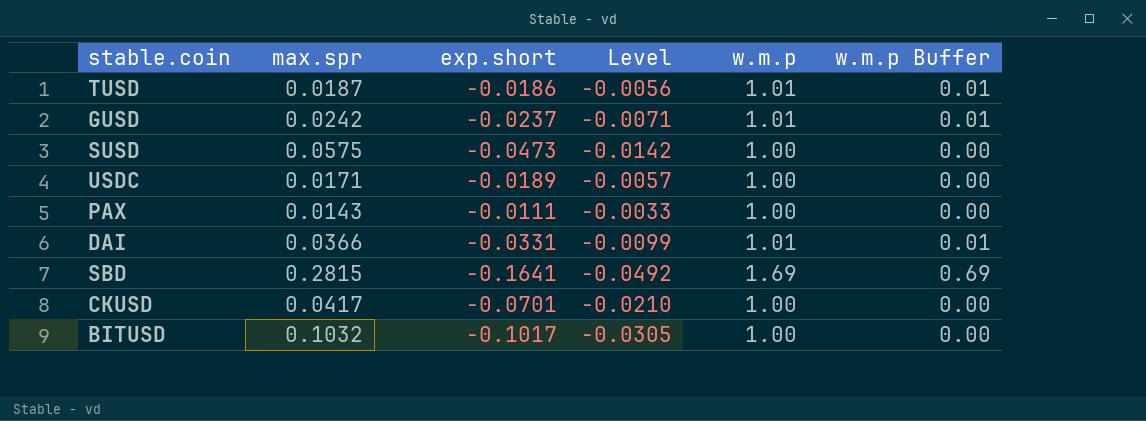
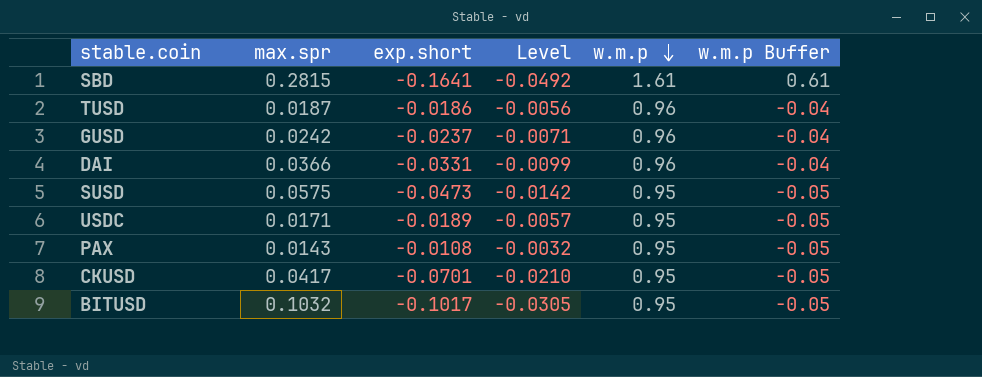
row order: none -> w.m.p descending
SBD | w.m.p: 1.69 -> 1.61
SBD | w.m.p Buffer: 0.69 -> 0.61
TUSD | w.m.p: 1.01 -> 0.96
TUSD | w.m.p Buffer: 0.01 -> -0.04
GUSD | w.m.p: 1.01 -> 0.96
GUSD | w.m.p Buffer: 0.01 -> -0.04
DAI | w.m.p: 1.01 -> 0.96
DAI | w.m.p Buffer: 0.01 -> -0.04
SUSD | w.m.p: 1.00 -> 0.95
SUSD | w.m.p Buffer: 0.00 -> -0.05
USDC | w.m.p: 1.00 -> 0.95
USDC | w.m.p Buffer: 0.00 -> -0.05
PAX | exp.short: -0.0111 -> -0.0108
PAX | Level: -0.0033 -> -0.0032
PAX | w.m.p: 1.00 -> 0.95
PAX | w.m.p Buffer: 0.00 -> -0.05
CKUSD | w.m.p: 1.00 -> 0.95
CKUSD | w.m.p Buffer: 0.00 -> -0.05
BITUSD | w.m.p: 1.00 -> 0.95
BITUSD | w.m.p Buffer: 0.00 -> -0.05

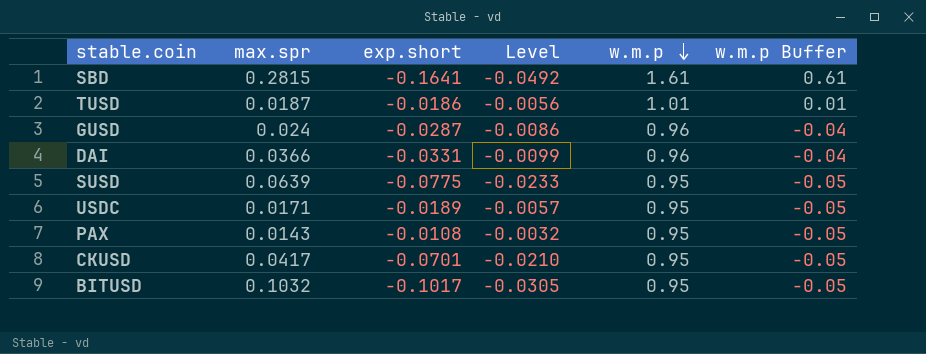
TUSD | w.m.p: 0.96 -> 1.01
TUSD | w.m.p Buffer: -0.04 -> 0.01
GUSD | max.spr: 0.0242 -> 0.024
GUSD | exp.short: -0.0237 -> -0.0287
GUSD | Level: -0.0071 -> -0.0086
SUSD | max.spr: 0.0575 -> 0.0639
SUSD | exp.short: -0.0473 -> -0.0775
SUSD | Level: -0.0142 -> -0.0233

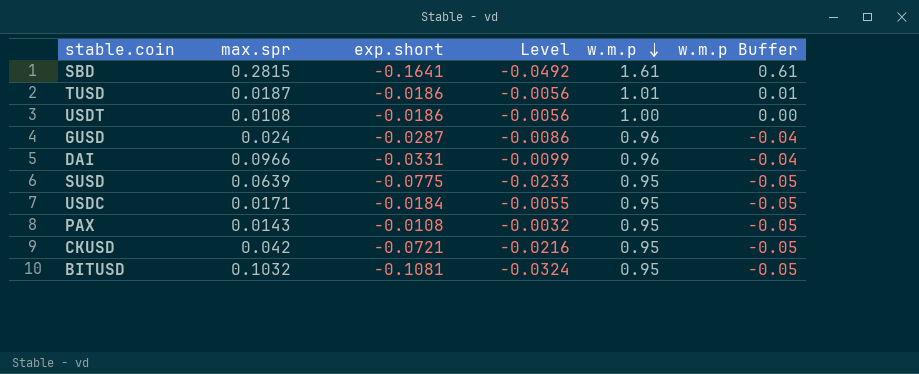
row USDT: none -> 0.0108 | -0.0186 | -0.0056 | 1.00 | 0.00
DAI | max.spr: 0.0366 -> 0.0966
USDC | exp.short: -0.0189 -> -0.0184
USDC | Level: -0.0057 -> -0.0055
CKUSD | max.spr: 0.0417 -> 0.042
CKUSD | exp.short: -0.0701 -> -0.0721
CKUSD | Level: -0.0210 -> -0.0216
BITUSD | exp.short: -0.1017 -> -0.1081
BITUSD | Level: -0.0305 -> -0.0324

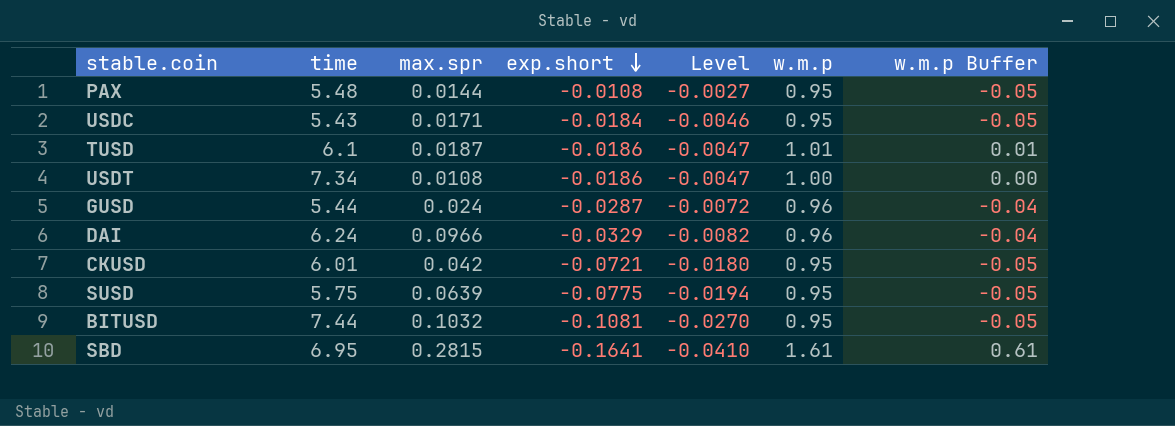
row order: w.m.p descending -> exp.short descending
column time | position: none -> 2
column Level | formula: [exp.short] * 0.3 -> [exp.short] * 0.25
PAX | max.spr: 0.0143 -> 0.0144
DAI | exp.short: -0.0331 -> -0.0329

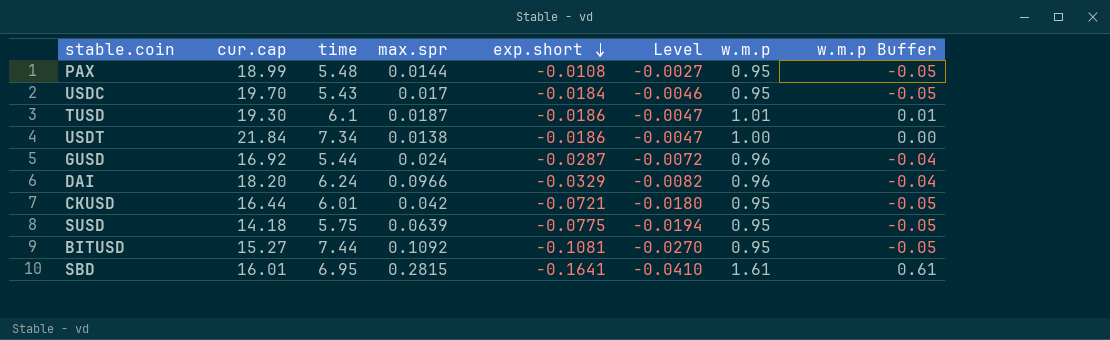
column cur.cap | position: none -> 2
USDC | max.spr: 0.0171 -> 0.017
USDT | max.spr: 0.0108 -> 0.0138
BITUSD | max.spr: 0.1032 -> 0.1092

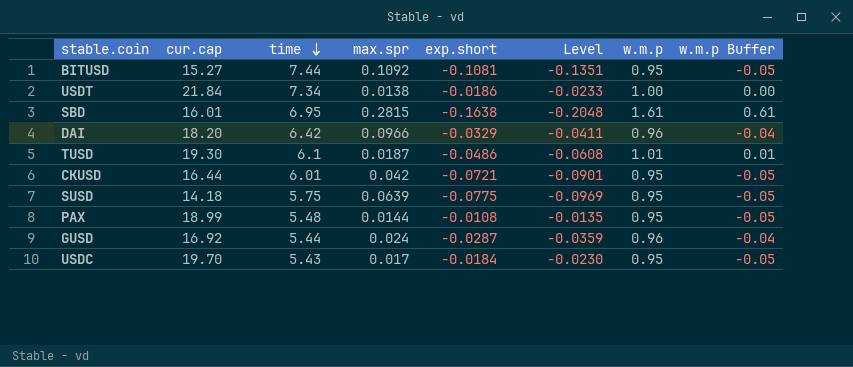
row order: exp.short descending -> time descending
column Level | formula: [exp.short] * 0.25 -> [exp.short] * 1.25
SBD | exp.short: -0.1641 -> -0.1638
DAI | time: 6.24 -> 6.42
TUSD | exp.short: -0.0186 -> -0.0486

